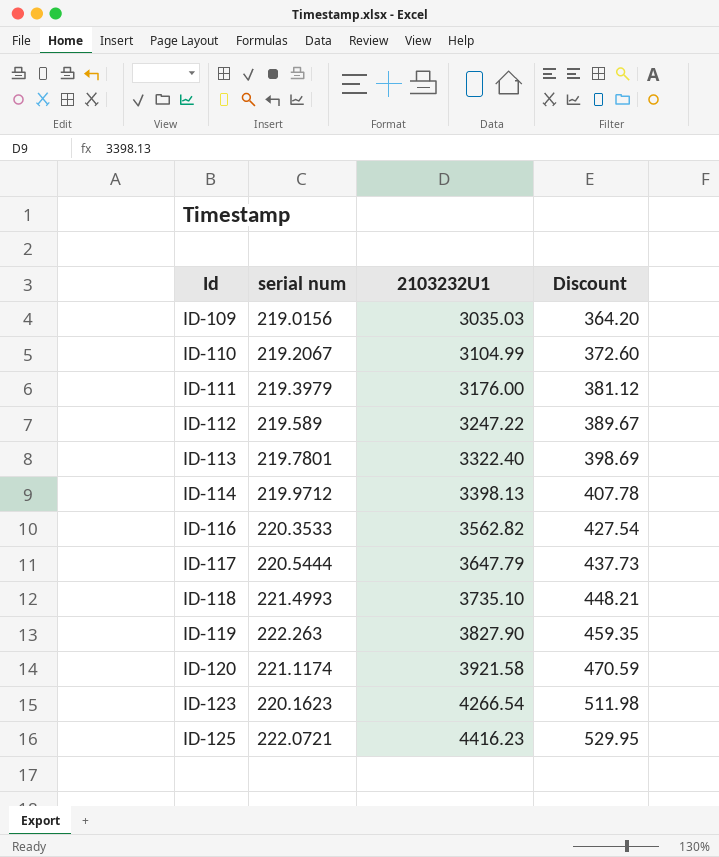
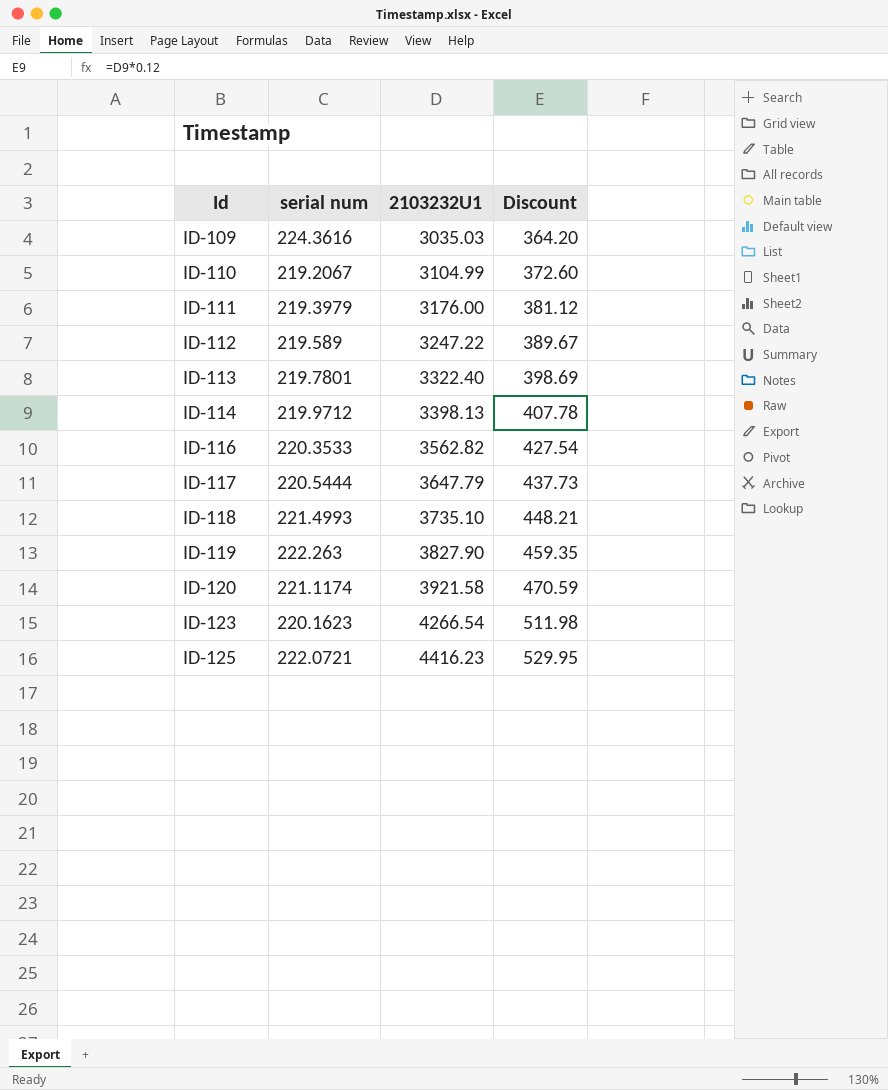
ID-109 | serial num: 219.0156 -> 224.3616

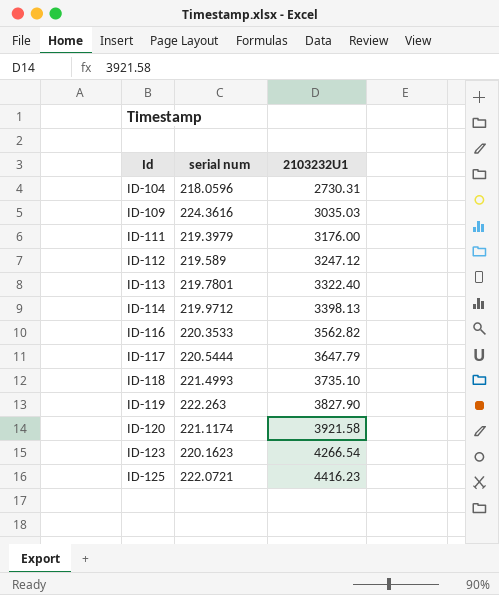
column Discount | formula: [2103232U1] * 0.12 -> none
row ID-110: 219.2067 | 3104.99 | 372.60 -> none
row ID-104: none -> 218.0596 | 2730.31
ID-112 | 2103232U1: 3247.22 -> 3247.12

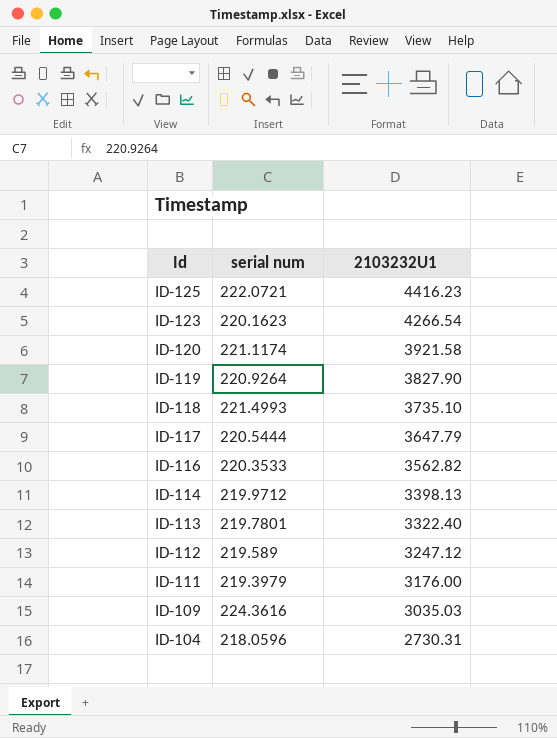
row order: Id ascending -> Id descending
ID-119 | serial num: 222.263 -> 220.9264

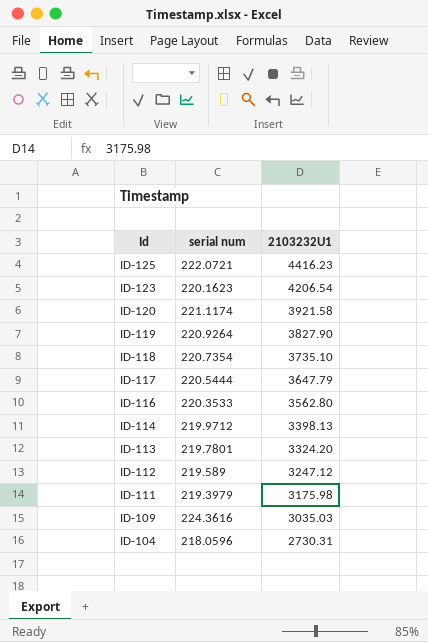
ID-123 | 2103232U1: 4266.54 -> 4206.54
ID-118 | serial num: 221.4993 -> 220.7354
ID-116 | 2103232U1: 3562.82 -> 3562.80
ID-113 | 2103232U1: 3322.40 -> 3324.20
ID-111 | 2103232U1: 3176.00 -> 3175.98

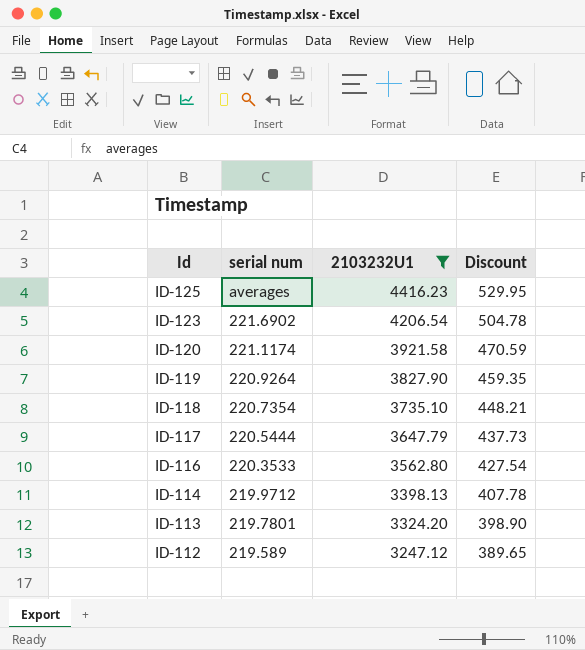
filter: none -> 2103232U1 >= 3247.12
column Discount | formula: none -> [2103232U1] * 0.12
ID-125 | serial num: 222.0721 -> averages
ID-123 | serial num: 220.1623 -> 221.6902

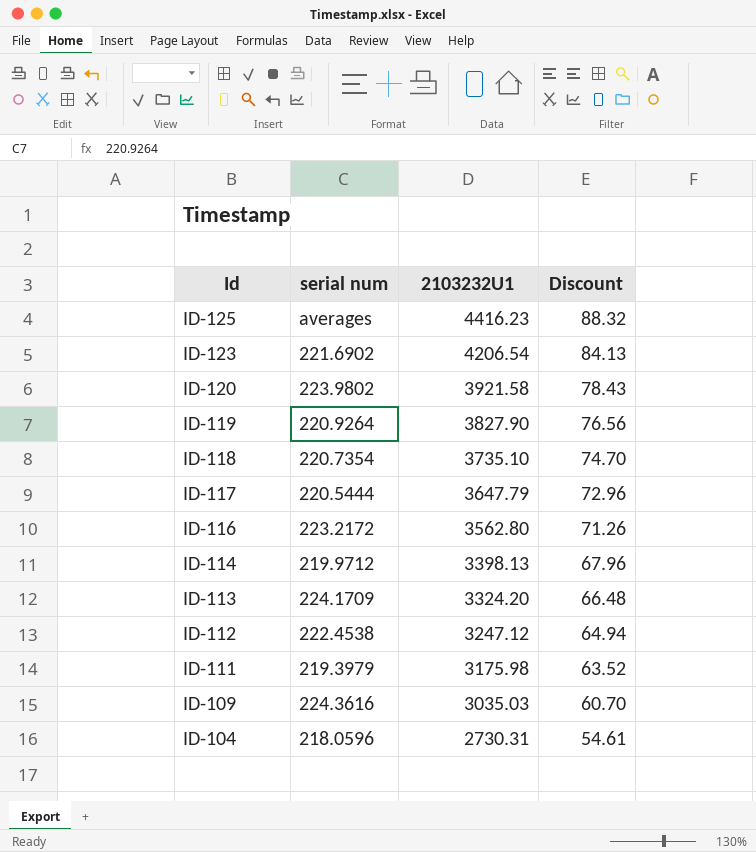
filter: 2103232U1 >= 3247.12 -> none
column Discount | formula: [2103232U1] * 0.12 -> [2103232U1] * 0.02
ID-120 | serial num: 221.1174 -> 223.9802
ID-116 | serial num: 220.3533 -> 223.2172
ID-113 | serial num: 219.7801 -> 224.1709
ID-112 | serial num: 219.589 -> 222.4538

